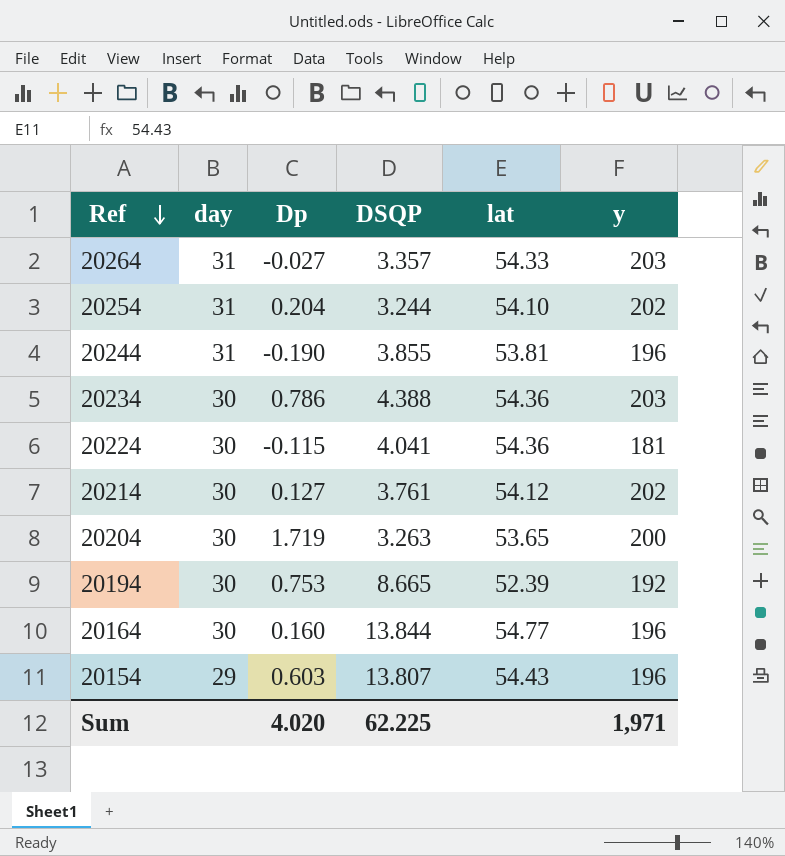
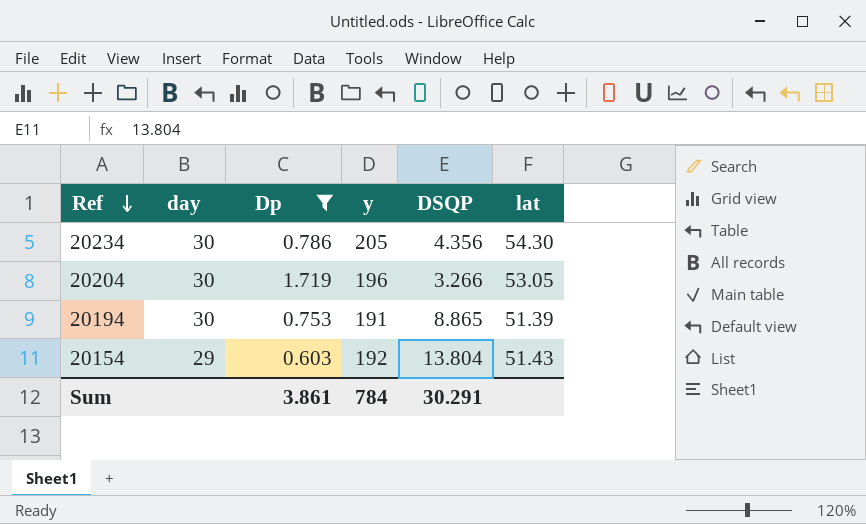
filter: none -> Dp >= 0.603
column y | position: 6 -> 4
20234 | y: 203 -> 205
20234 | DSQP: 4.388 -> 4.356
20234 | lat: 54.36 -> 54.30
20204 | y: 200 -> 196
20204 | DSQP: 3.263 -> 3.266
20204 | lat: 53.65 -> 53.05
20194 | y: 192 -> 191
20194 | DSQP: 8.665 -> 8.865
20194 | lat: 52.39 -> 51.39
20154 | y: 196 -> 192
20154 | DSQP: 13.807 -> 13.804
20154 | lat: 54.43 -> 51.43
Sum | Dp: 4.020 -> 3.861
Sum | y: 1,971 -> 784
Sum | DSQP: 62.225 -> 30.291

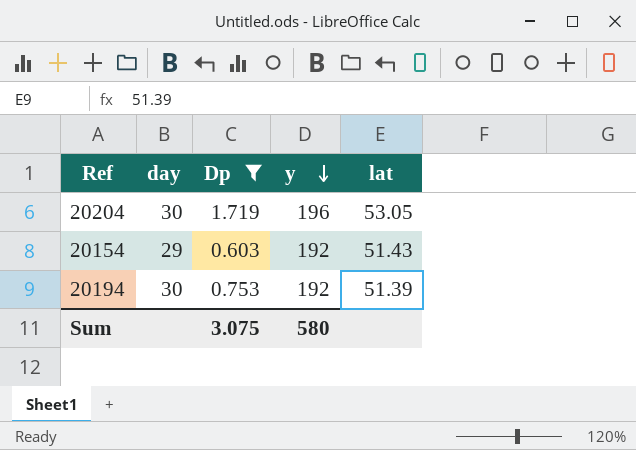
row order: Ref descending -> y descending
column DSQP | position: 5 -> none
row 20234: 30 | 0.786 | 205 | 4.356 | 54.30 -> none
20194 | y: 191 -> 192
Sum | Dp: 3.861 -> 3.075
Sum | y: 784 -> 580

